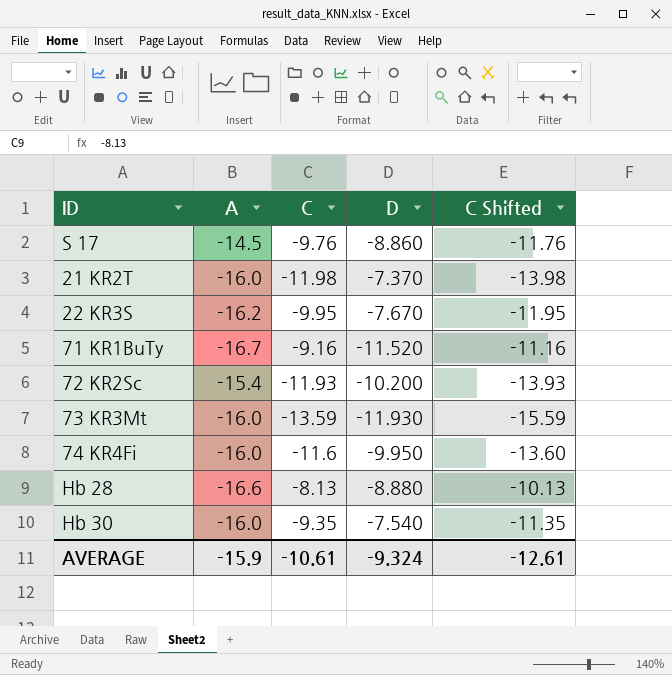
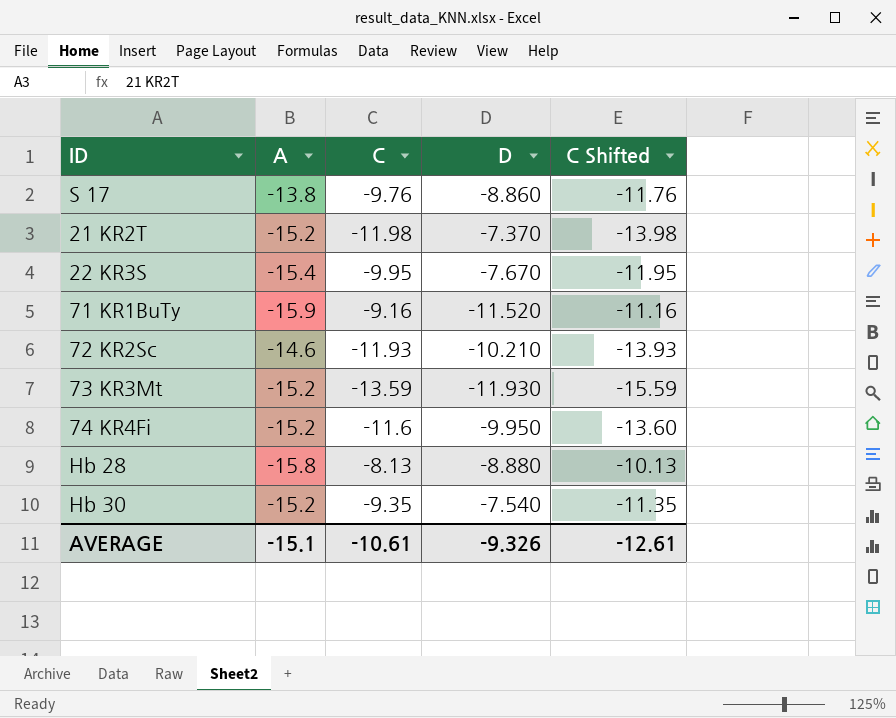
S 17 | A: -14.5 -> -13.8
21 KR2T | A: -16.0 -> -15.2
22 KR3S | A: -16.2 -> -15.4
71 KR1BuTy | A: -16.7 -> -15.9
72 KR2Sc | A: -15.4 -> -14.6
72 KR2Sc | D: -10.200 -> -10.210
73 KR3Mt | A: -16.0 -> -15.2
74 KR4Fi | A: -16.0 -> -15.2
Hb 28 | A: -16.6 -> -15.8
Hb 30 | A: -16.0 -> -15.2
AVERAGE | A: -15.9 -> -15.1
AVERAGE | D: -9.324 -> -9.326

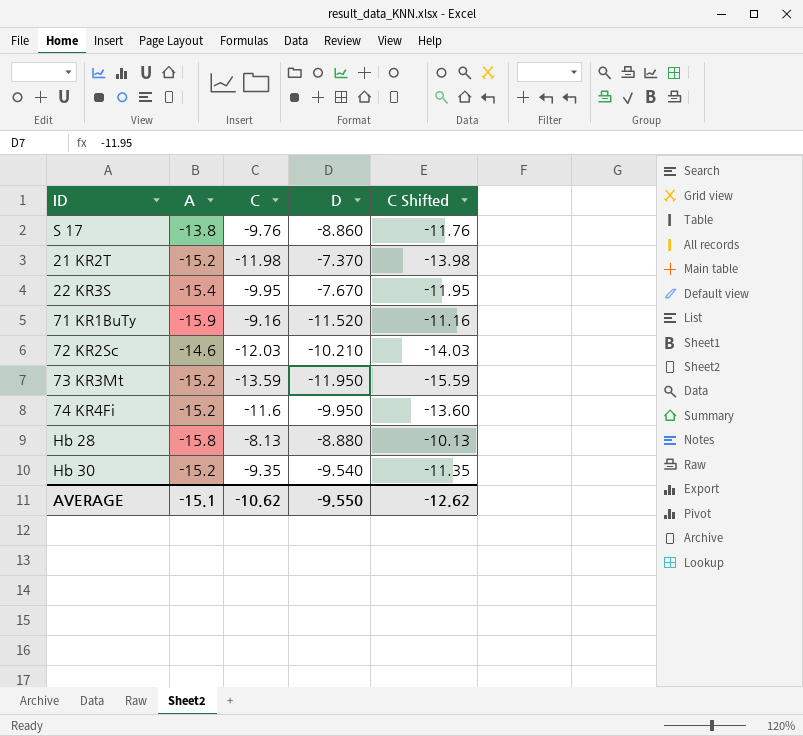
72 KR2Sc | C: -11.93 -> -12.03
72 KR2Sc | C Shifted: -13.93 -> -14.03
73 KR3Mt | D: -11.930 -> -11.950
Hb 30 | D: -7.540 -> -9.540
AVERAGE | C: -10.61 -> -10.62
AVERAGE | D: -9.326 -> -9.550
AVERAGE | C Shifted: -12.61 -> -12.62

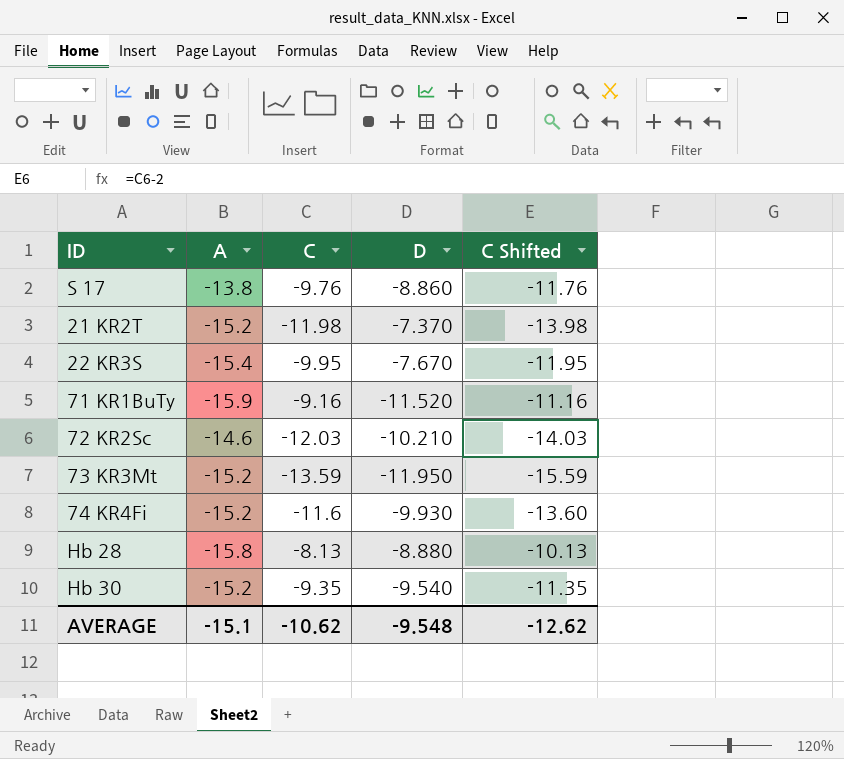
74 KR4Fi | D: -9.950 -> -9.930
AVERAGE | D: -9.550 -> -9.548

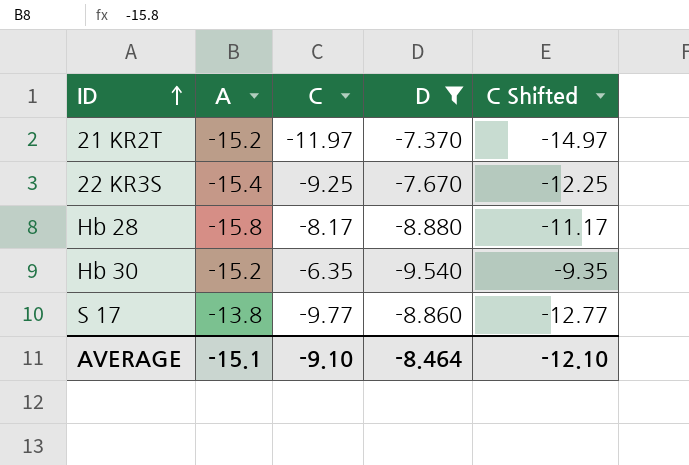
filter: none -> D >= -9.540
row order: none -> ID ascending
column C Shifted | formula: [C] - 2 -> [C] - 3
21 KR2T | C: -11.98 -> -11.97
22 KR3S | C: -9.95 -> -9.25
Hb 28 | C: -8.13 -> -8.17
Hb 30 | C: -9.35 -> -6.35
S 17 | C: -9.76 -> -9.77
AVERAGE | C: -10.62 -> -9.10
AVERAGE | D: -9.548 -> -8.464
AVERAGE | C Shifted: -12.62 -> -12.10

